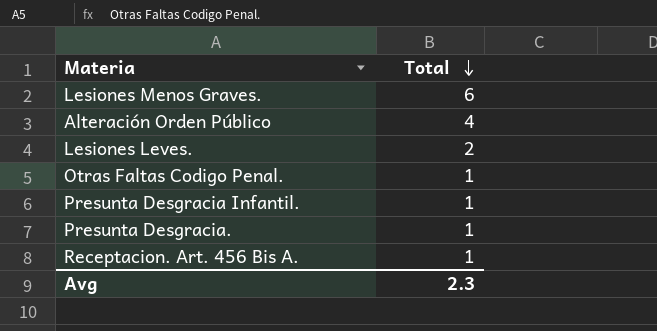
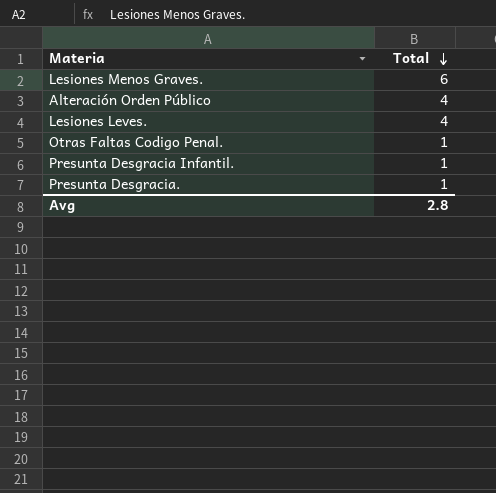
row Receptacion. Art. 456 Bis A.: 1 -> none
Lesiones Leves. | Total: 2 -> 4
Avg | Total: 2.3 -> 2.8

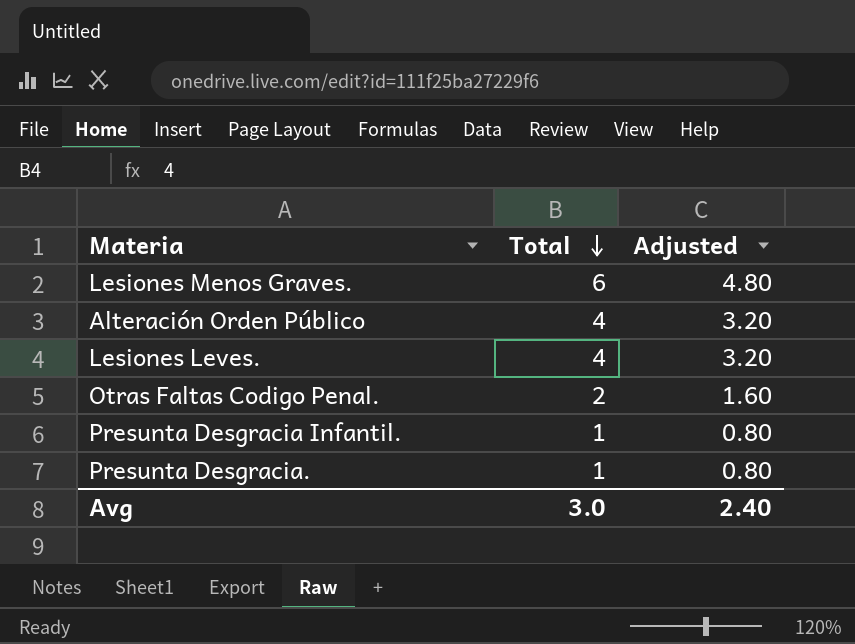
column Adjusted | formula: none -> [Total] * 0.8
Otras Faltas Codigo Penal. | Total: 1 -> 2
Avg | Total: 2.8 -> 3.0

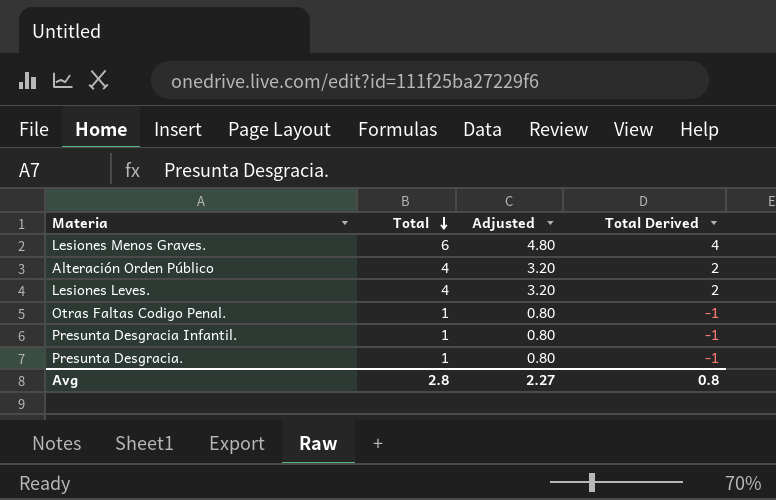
column Total Derived | formula: none -> [Total] - 2
Otras Faltas Codigo Penal. | Total: 2 -> 1
Otras Faltas Codigo Penal. | Adjusted: 1.60 -> 0.80
Avg | Total: 3.0 -> 2.8
Avg | Adjusted: 2.40 -> 2.27

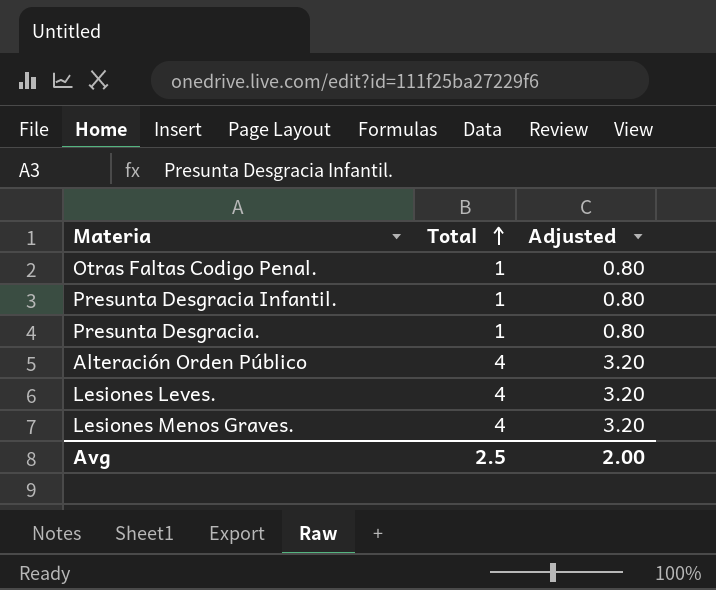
row order: Total descending -> Total ascending
column Total Derived | formula: [Total] - 2 -> none
Lesiones Menos Graves. | Total: 6 -> 4
Lesiones Menos Graves. | Adjusted: 4.80 -> 3.20
Avg | Total: 2.8 -> 2.5
Avg | Adjusted: 2.27 -> 2.00

